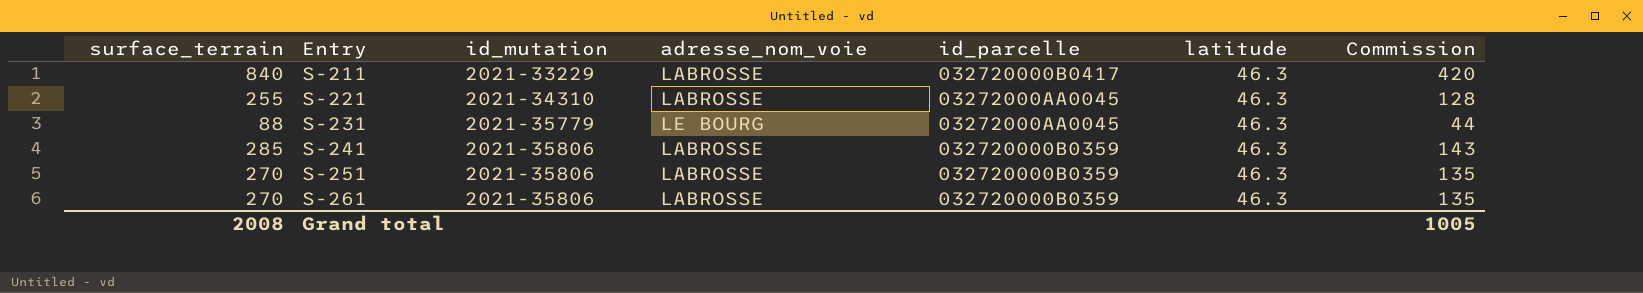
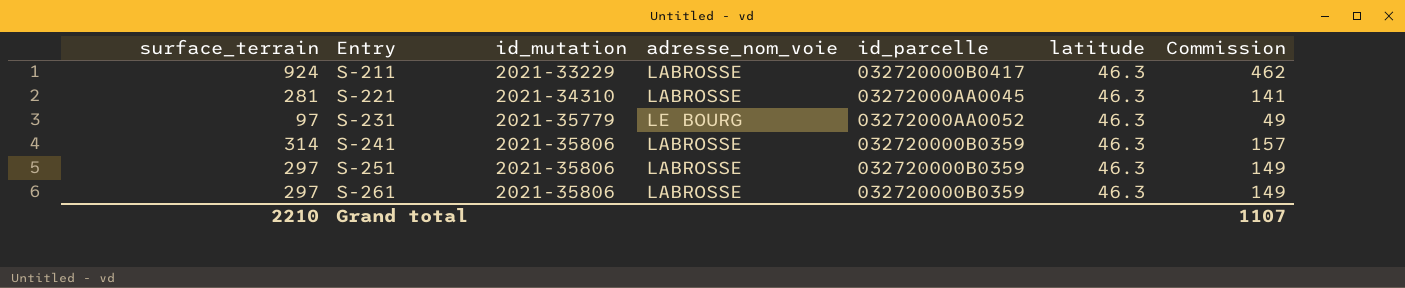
S-211 | surface_terrain: 840 -> 924
S-211 | Commission: 420 -> 462
S-221 | surface_terrain: 255 -> 281
S-221 | Commission: 128 -> 141
S-231 | surface_terrain: 88 -> 97
S-231 | id_parcelle: 03272000AA0045 -> 03272000AA0052
S-231 | Commission: 44 -> 49
S-241 | surface_terrain: 285 -> 314
S-241 | Commission: 143 -> 157
S-251 | surface_terrain: 270 -> 297
S-251 | Commission: 135 -> 149
S-261 | surface_terrain: 270 -> 297
S-261 | Commission: 135 -> 149
Grand total | surface_terrain: 2008 -> 2210
Grand total | Commission: 1005 -> 1107

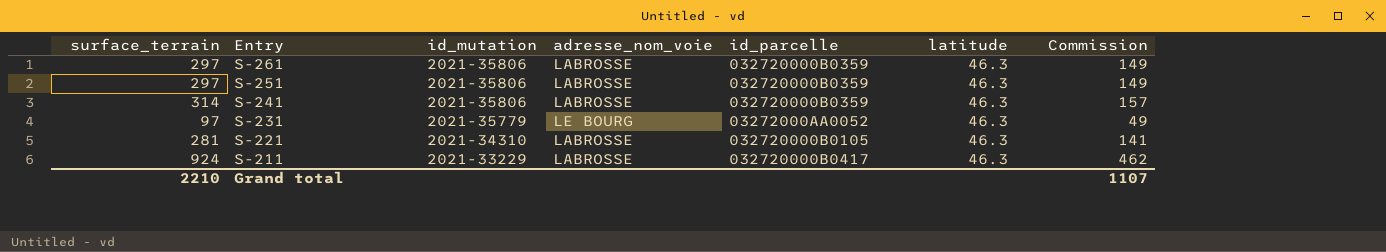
row order: Entry ascending -> Entry descending
S-221 | id_parcelle: 03272000AA0045 -> 032720000B0105

